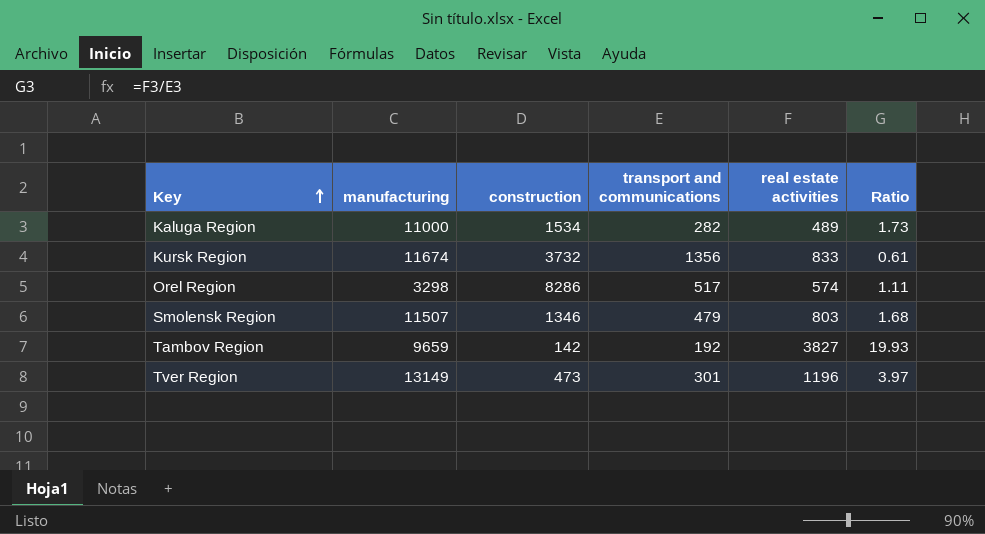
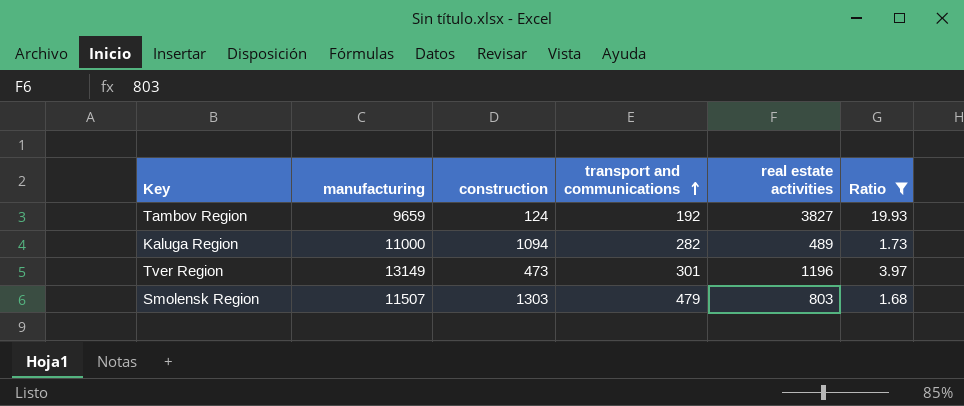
filter: none -> Ratio >= 1.68
row order: Key ascending -> transport and communications ascending
Tambov Region | construction: 142 -> 124
Kaluga Region | construction: 1534 -> 1094
Smolensk Region | construction: 1346 -> 1303

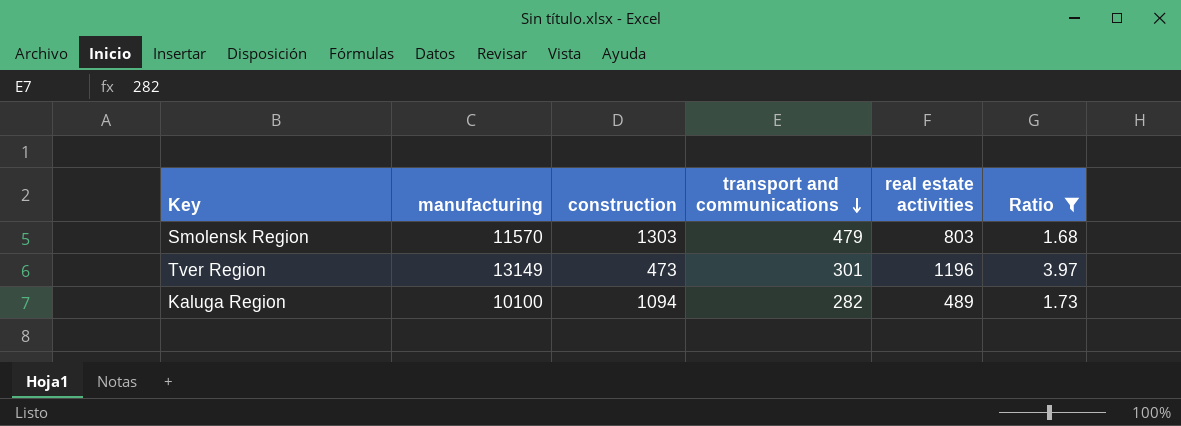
row order: transport and communications ascending -> transport and communications descending
row Tambov Region: 9659 | 124 | 192 | 3827 | 19.93 -> none
Smolensk Region | manufacturing: 11507 -> 11570
Kaluga Region | manufacturing: 11000 -> 10100

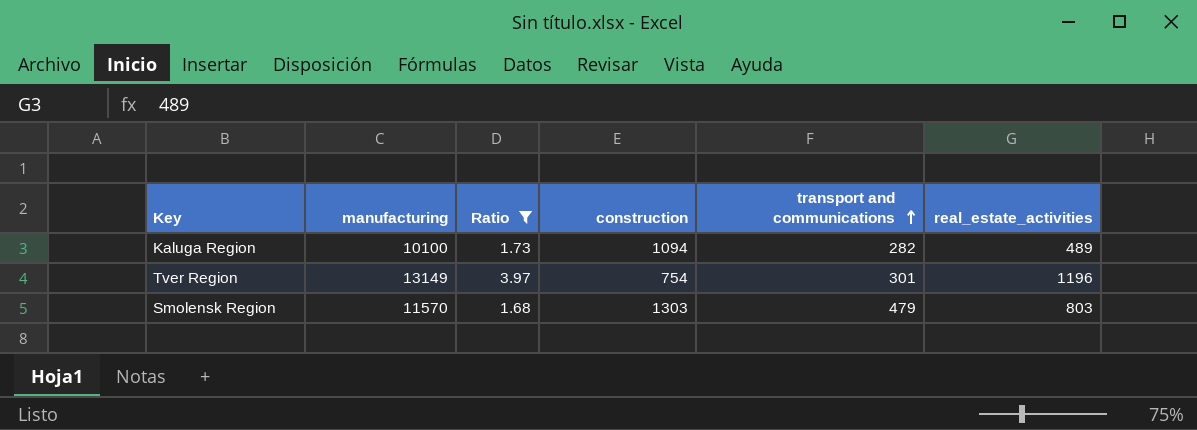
row order: transport and communications descending -> transport and communications ascending
column Ratio | position: 6 -> 3
column name: real estate activities -> real_estate_activities
Tver Region | construction: 473 -> 754

